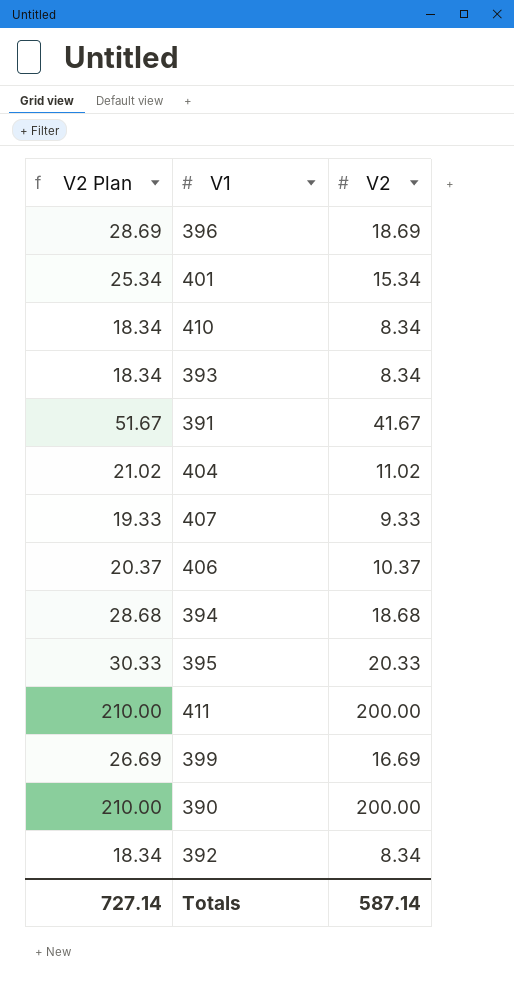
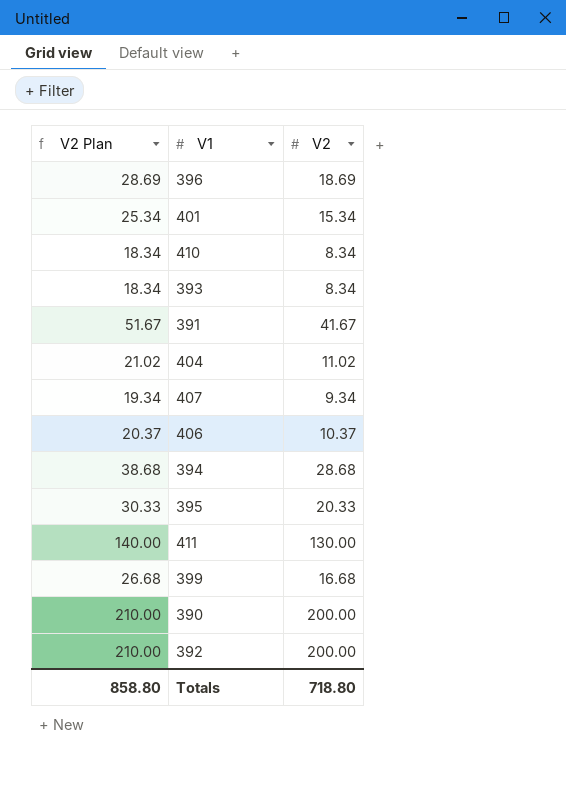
407 | V2 Plan: 19.33 -> 19.34
407 | V2: 9.33 -> 9.34
394 | V2 Plan: 28.68 -> 38.68
394 | V2: 18.68 -> 28.68
411 | V2 Plan: 210.00 -> 140.00
411 | V2: 200.00 -> 130.00
399 | V2 Plan: 26.69 -> 26.68
399 | V2: 16.69 -> 16.68
392 | V2 Plan: 18.34 -> 210.00
392 | V2: 8.34 -> 200.00
Totals | V2 Plan: 727.14 -> 858.80
Totals | V2: 587.14 -> 718.80

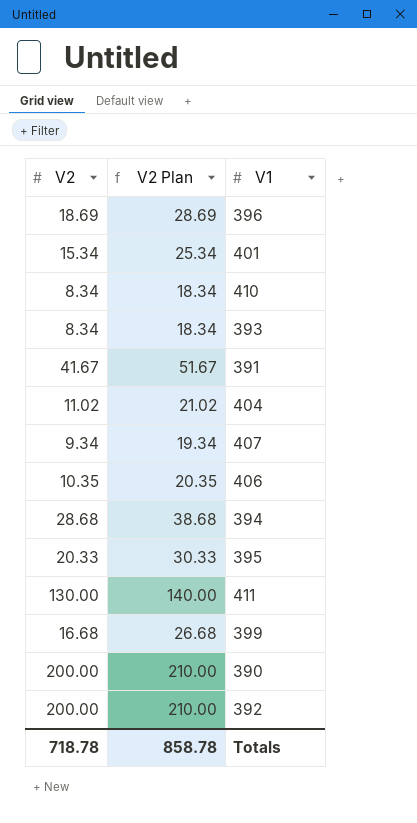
column V2 | position: 3 -> 1
406 | V2: 10.37 -> 10.35
406 | V2 Plan: 20.37 -> 20.35
Totals | V2: 718.80 -> 718.78
Totals | V2 Plan: 858.80 -> 858.78

